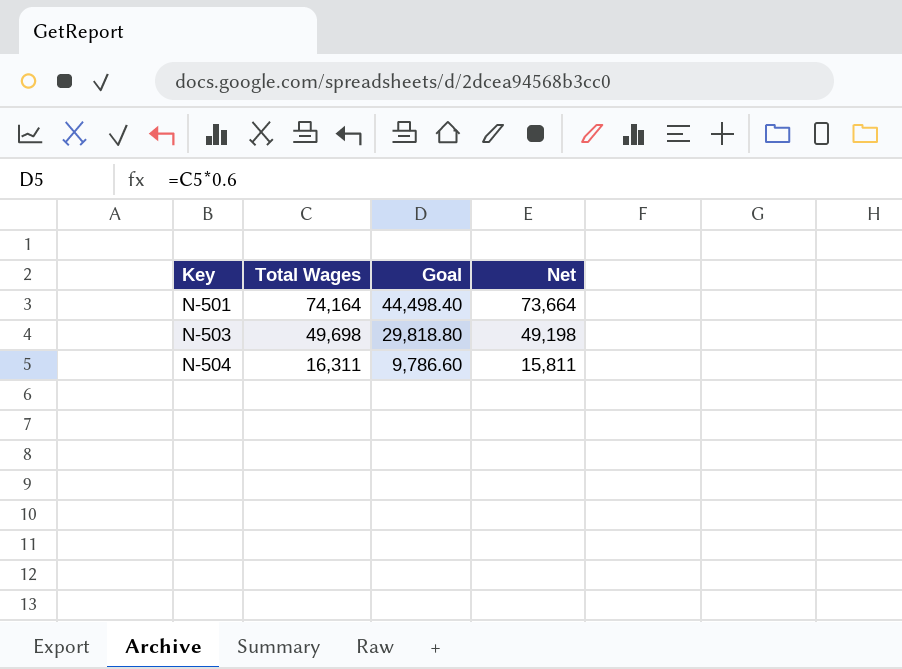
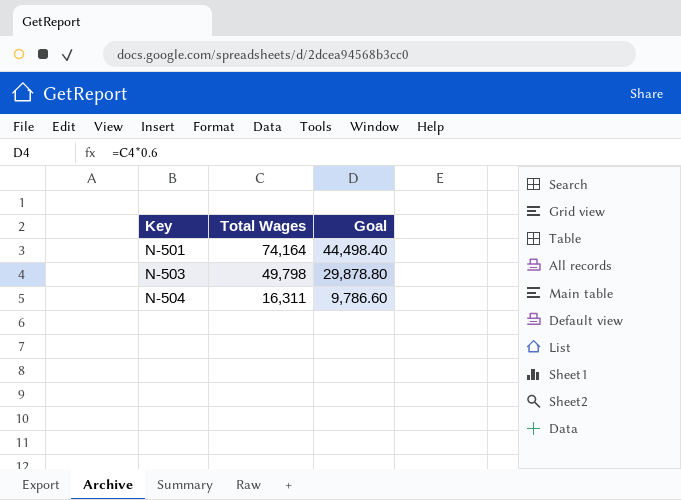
column Net | formula: [Total Wages] - 500 -> none
N-503 | Total Wages: 49,698 -> 49,798
N-503 | Goal: 29,818.80 -> 29,878.80

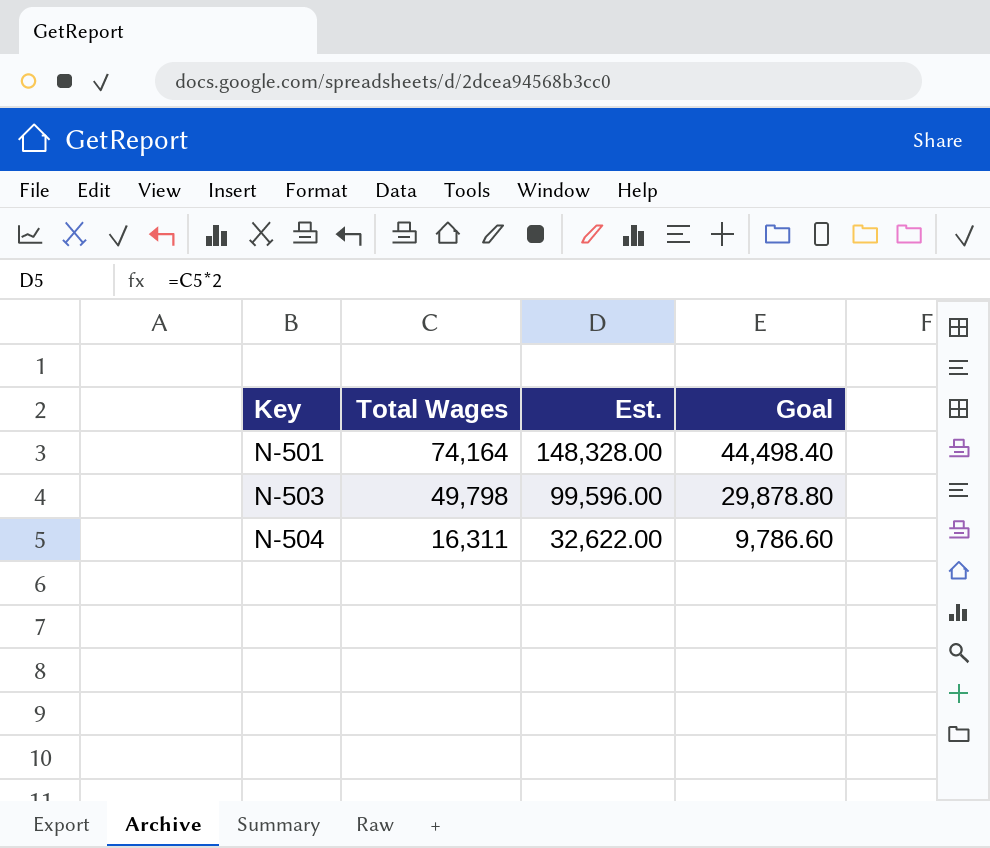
column Est. | formula: none -> [Total Wages] * 2

